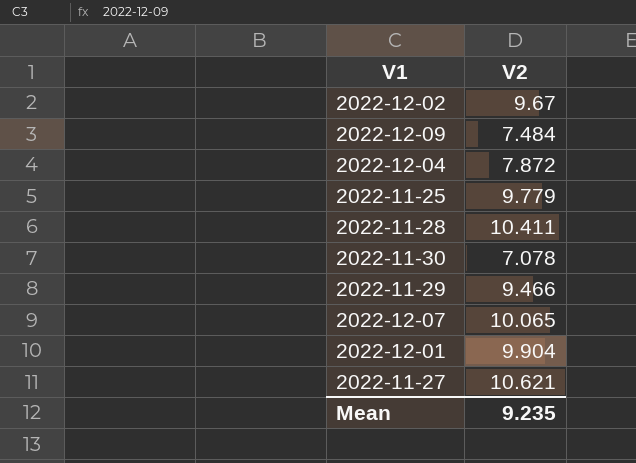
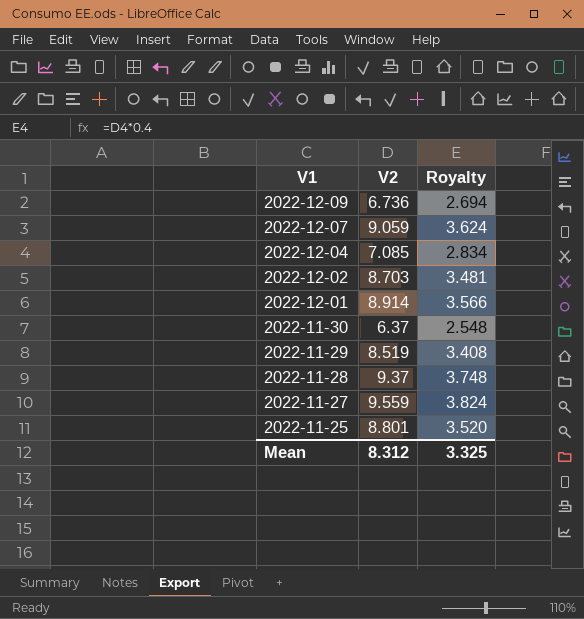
row order: none -> V1 descending
column Royalty | formula: none -> [V2] * 0.4
2022-12-09 | V2: 7.484 -> 6.736
2022-12-07 | V2: 10.065 -> 9.059
2022-12-04 | V2: 7.872 -> 7.085
2022-12-02 | V2: 9.67 -> 8.703
2022-12-01 | V2: 9.904 -> 8.914
2022-11-30 | V2: 7.078 -> 6.37
2022-11-29 | V2: 9.466 -> 8.519
2022-11-28 | V2: 10.411 -> 9.37
2022-11-27 | V2: 10.621 -> 9.559
2022-11-25 | V2: 9.779 -> 8.801
Mean | V2: 9.235 -> 8.312

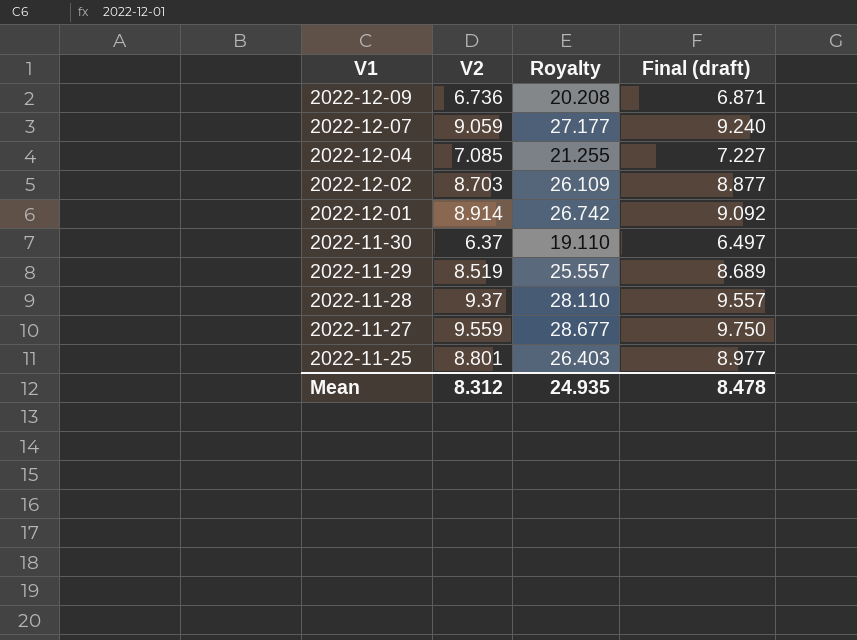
column Royalty | formula: [V2] * 0.4 -> [V2] * 3
column Final (draft) | formula: none -> [V2] * 1.02
Mean | Royalty: 3.325 -> 24.935

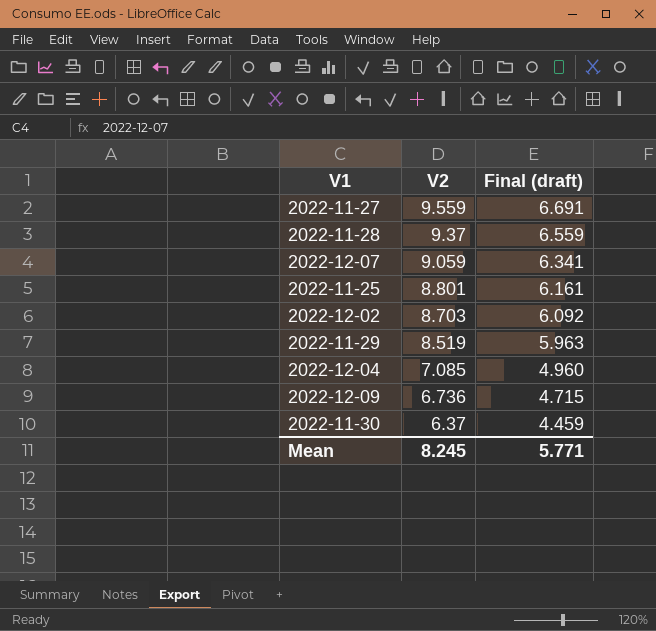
row order: V1 descending -> V2 descending
column Royalty | formula: [V2] * 3 -> none
column Final (draft) | formula: [V2] * 1.02 -> [V2] * 0.7
row 2022-12-01: 8.914 | 26.742 | 9.092 -> none
Mean | V2: 8.312 -> 8.245
Mean | Final (draft): 8.478 -> 5.771

